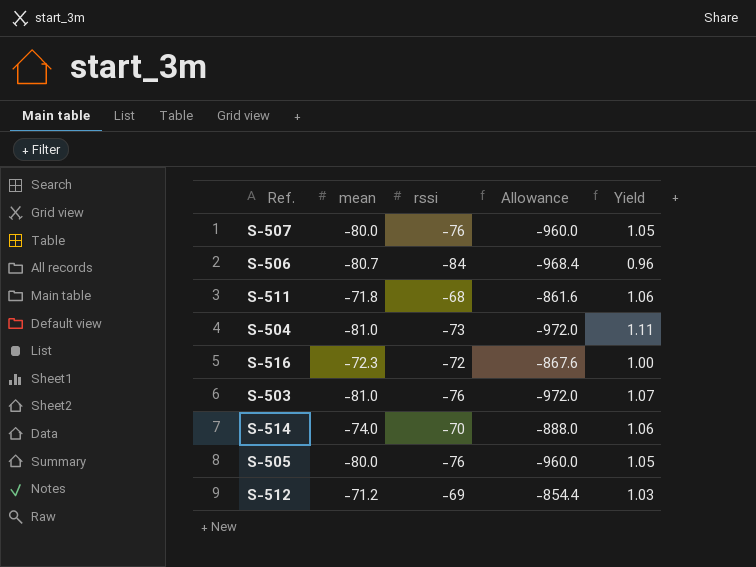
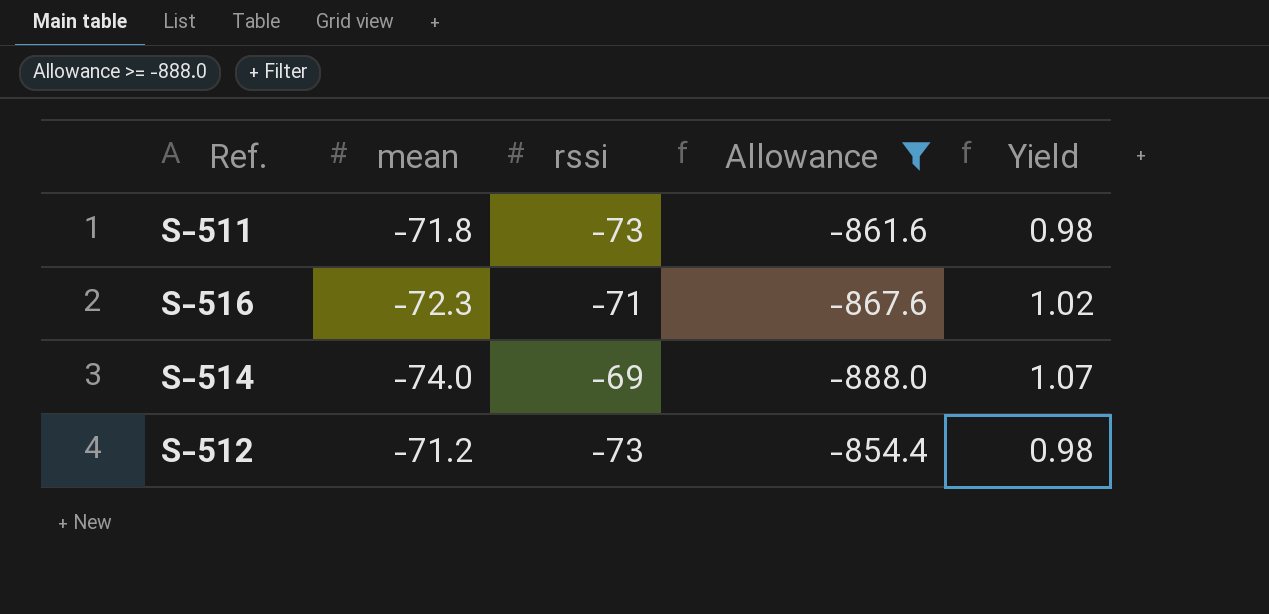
filter: none -> Allowance >= -888.0
S-511 | rssi: -68 -> -73
S-511 | Yield: 1.06 -> 0.98
S-516 | rssi: -72 -> -71
S-516 | Yield: 1.00 -> 1.02
S-514 | rssi: -70 -> -69
S-514 | Yield: 1.06 -> 1.07
S-512 | rssi: -69 -> -73
S-512 | Yield: 1.03 -> 0.98

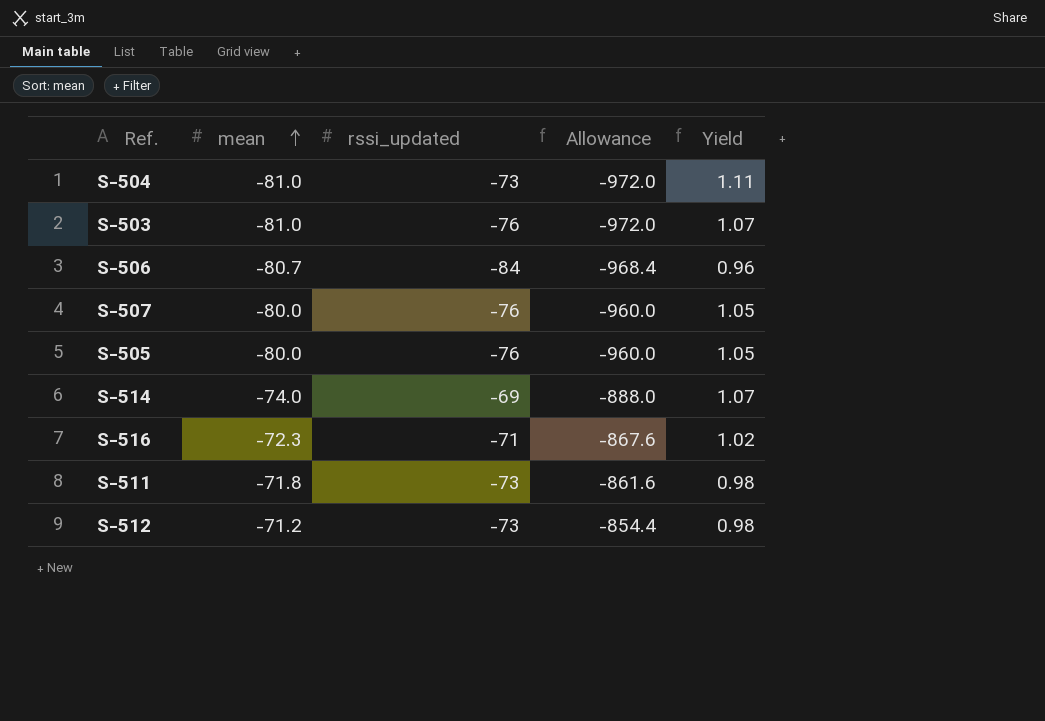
filter: Allowance >= -888.0 -> none
row order: none -> mean ascending
column name: rssi -> rssi_updated

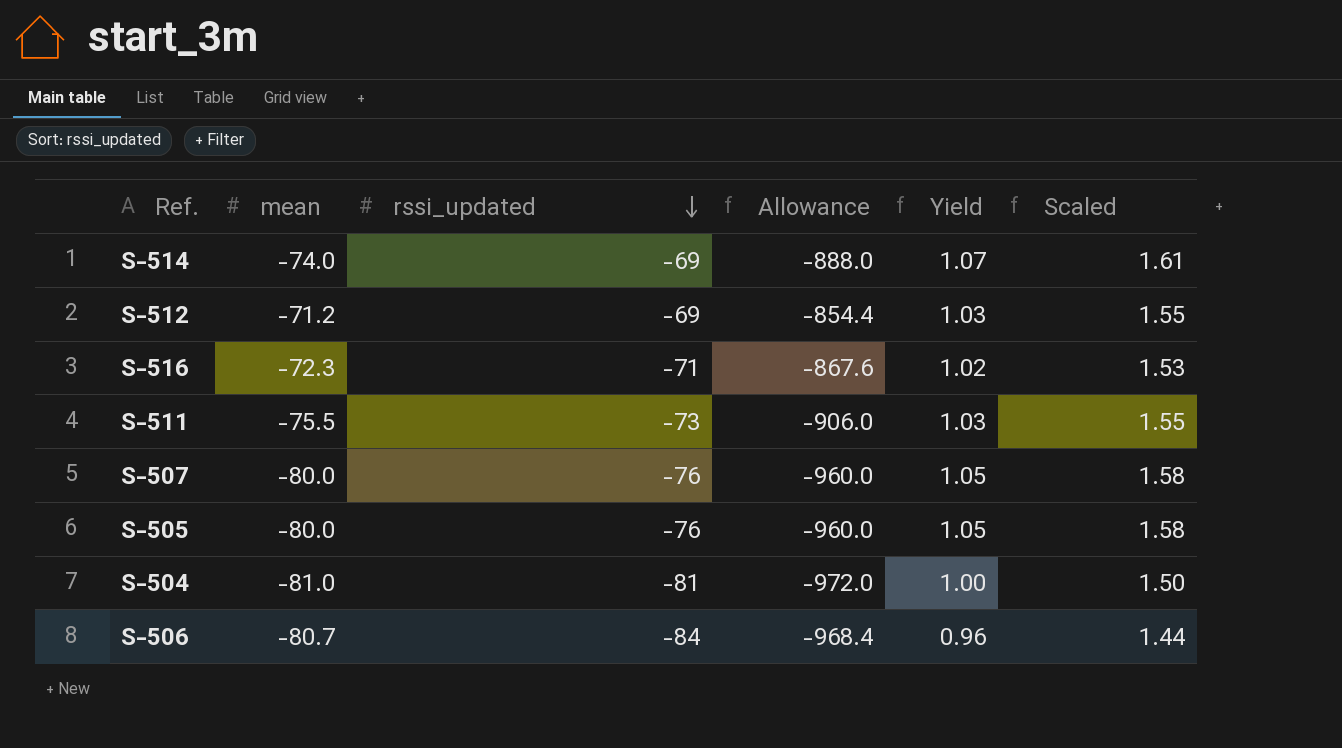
row order: mean ascending -> rssi_updated descending
column Scaled | formula: none -> [Yield] * 1.5
row S-503: -81.0 | -76 | -972.0 | 1.07 -> none
S-512 | rssi_updated: -73 -> -69
S-512 | Yield: 0.98 -> 1.03
S-511 | mean: -71.8 -> -75.5
S-511 | Allowance: -861.6 -> -906.0
S-511 | Yield: 0.98 -> 1.03
S-504 | rssi_updated: -73 -> -81
S-504 | Yield: 1.11 -> 1.00

